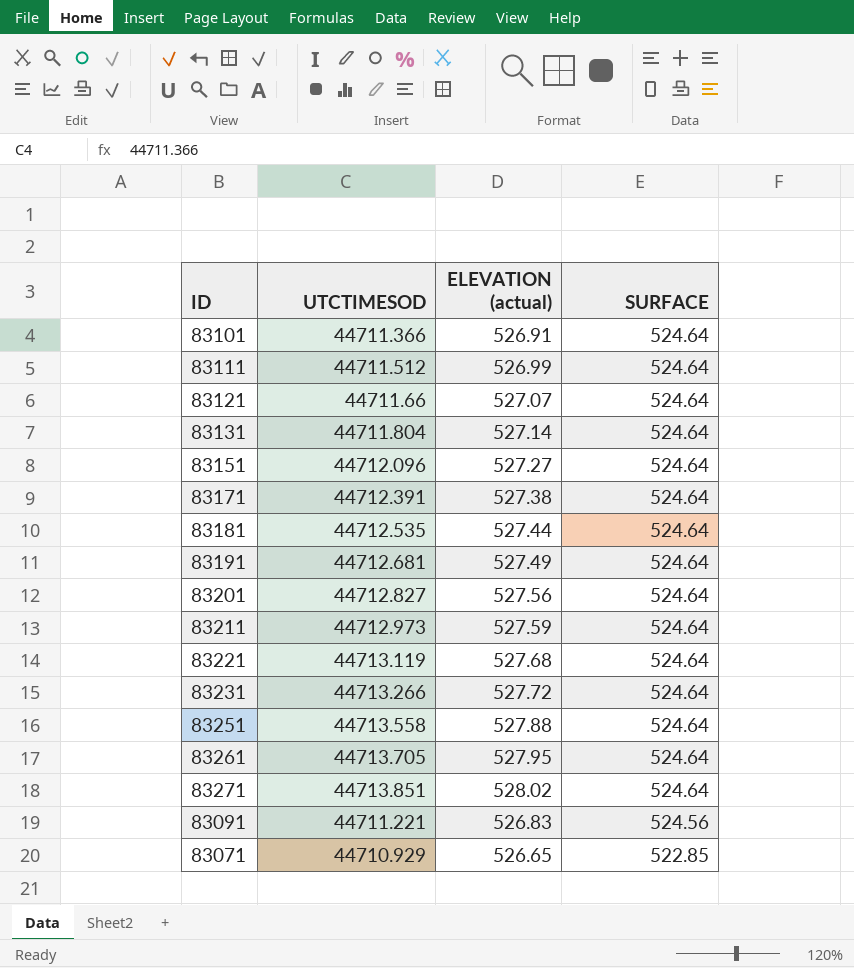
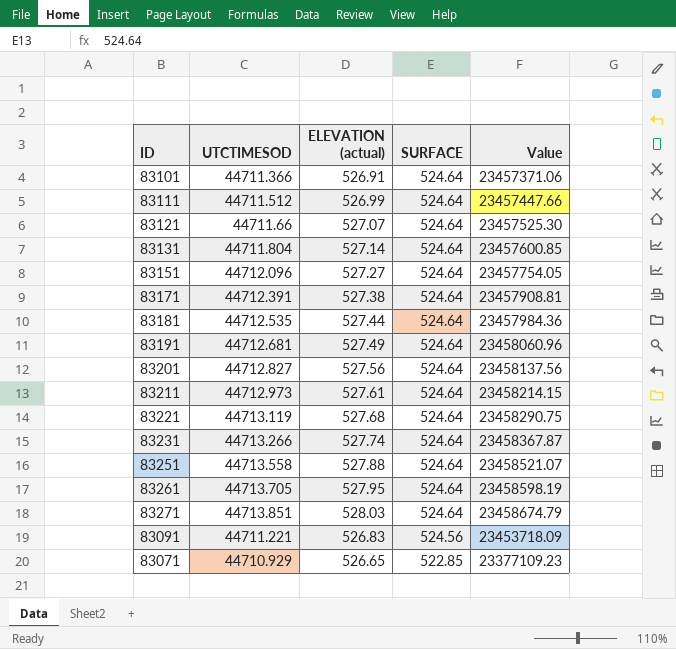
column Value | formula: none -> [UTCTIMESOD] * [SURFACE]
83211 | ELEVATION (actual): 527.59 -> 527.61
83231 | ELEVATION (actual): 527.72 -> 527.74
83271 | ELEVATION (actual): 528.02 -> 528.03

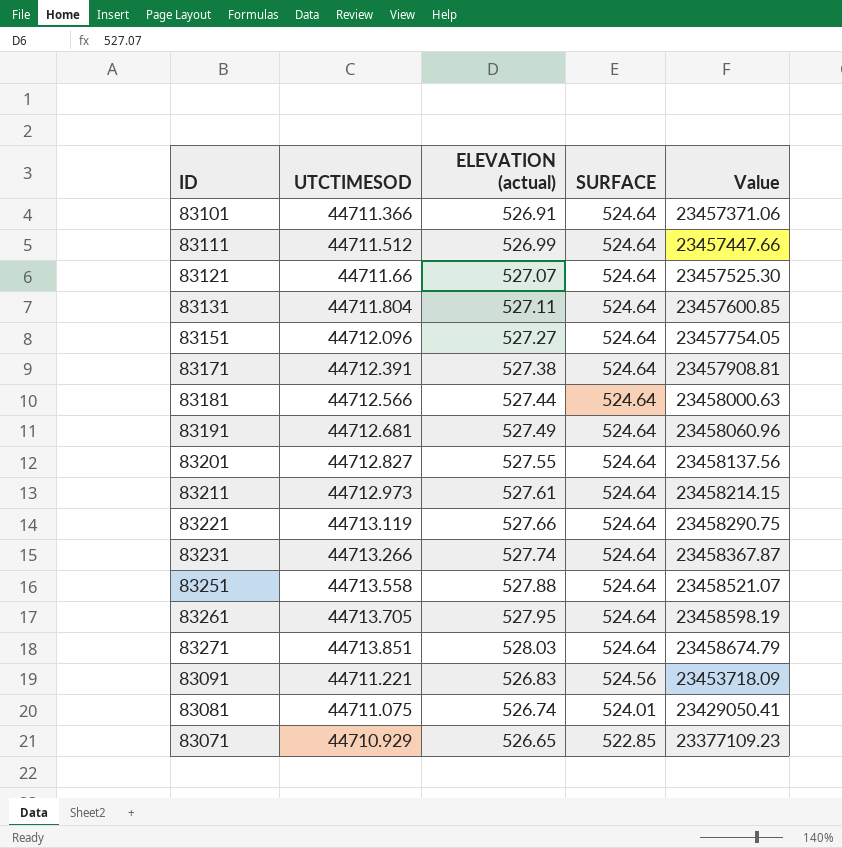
83131 | ELEVATION (actual): 527.14 -> 527.11
83181 | UTCTIMESOD: 44712.535 -> 44712.566
83181 | Value: 23457984.36 -> 23458000.63
83201 | ELEVATION (actual): 527.56 -> 527.55
83221 | ELEVATION (actual): 527.68 -> 527.66
row 83081: none -> 44711.075 | 526.74 | 524.01 | 23429050.41

